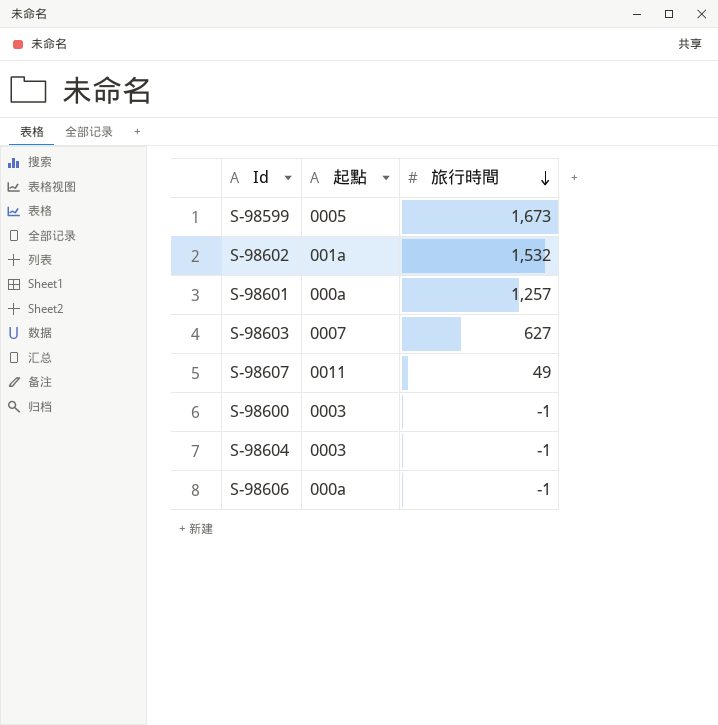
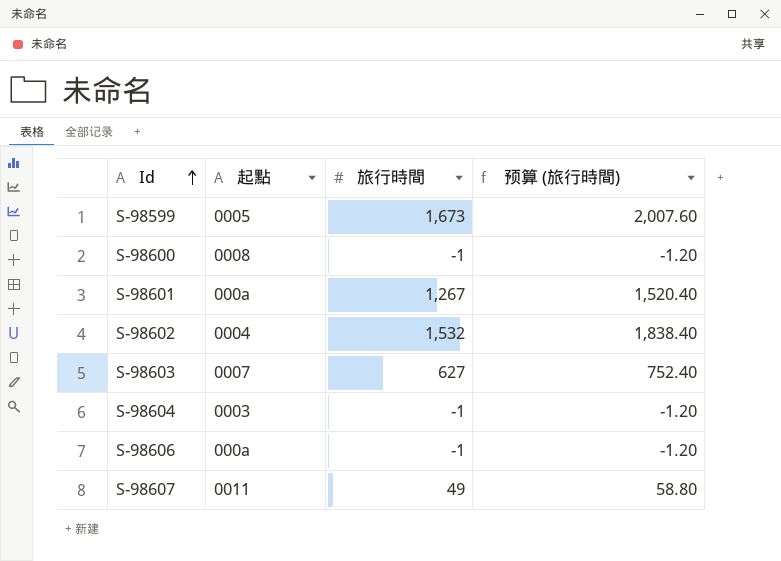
row order: 旅行時間 descending -> Id ascending
column 预算 (旅行時間) | formula: none -> [旅行時間] * 1.2
S-98600 | 起點: 0003 -> 0008
S-98601 | 旅行時間: 1,257 -> 1,267
S-98602 | 起點: 001a -> 0004

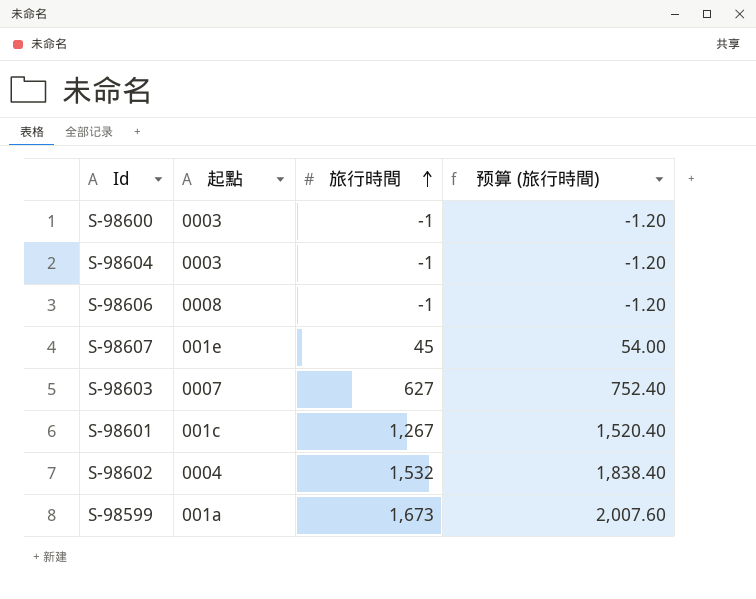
row order: Id ascending -> 旅行時間 ascending
S-98600 | 起點: 0008 -> 0003
S-98606 | 起點: 000a -> 0008
S-98607 | 起點: 0011 -> 001e
S-98607 | 旅行時間: 49 -> 45
S-98607 | 预算 (旅行時間): 58.80 -> 54.00
S-98601 | 起點: 000a -> 001c
S-98599 | 起點: 0005 -> 001a

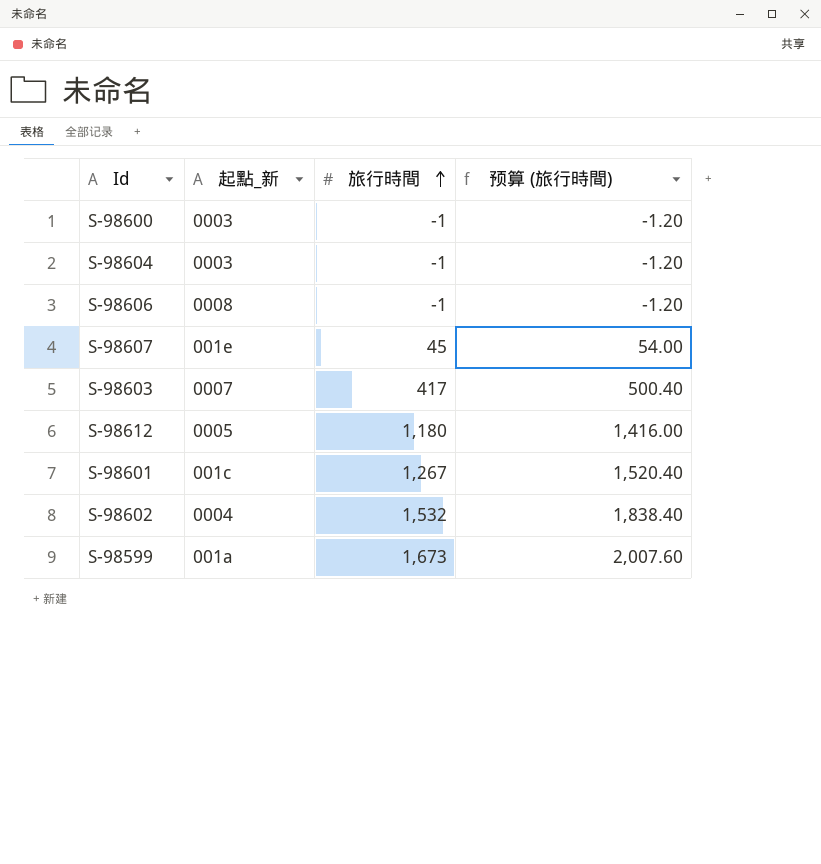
column name: 起點 -> 起點_新
S-98603 | 旅行時間: 627 -> 417
S-98603 | 预算 (旅行時間): 752.40 -> 500.40
row S-98612: none -> 0005 | 1,180 | 1,416.00

